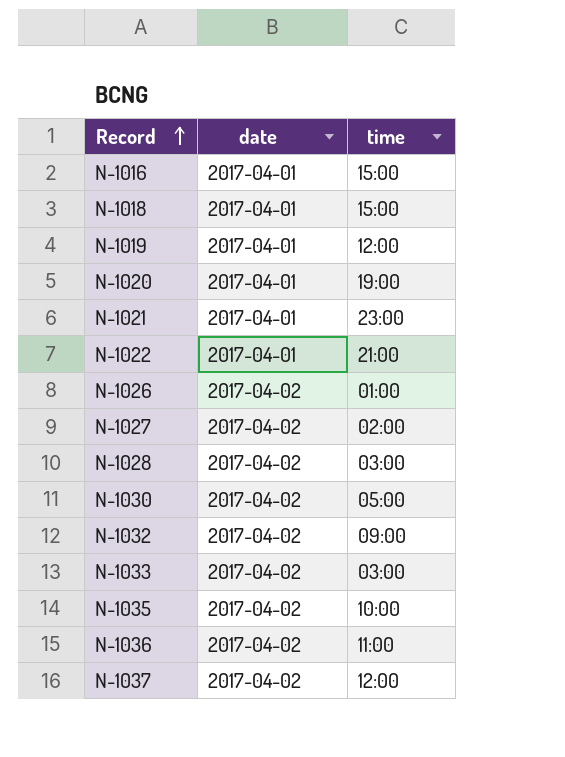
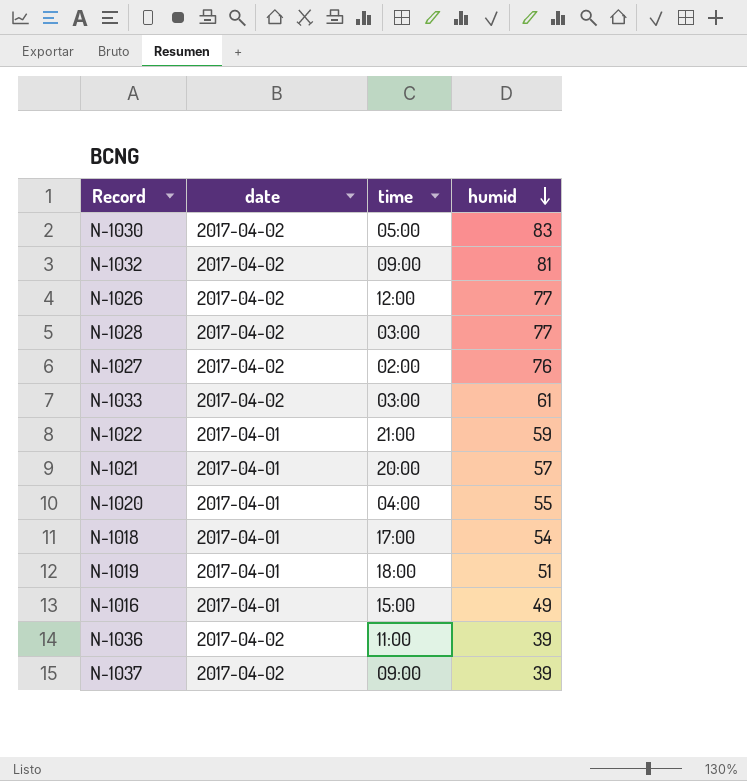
row order: Record ascending -> humid descending
column humid | position: none -> 4
row N-1035: 2017-04-02 | 10:00 -> none
N-1026 | time: 01:00 -> 12:00
N-1021 | time: 23:00 -> 20:00
N-1020 | time: 19:00 -> 04:00
N-1018 | time: 15:00 -> 17:00
N-1019 | time: 12:00 -> 18:00
N-1037 | time: 12:00 -> 09:00

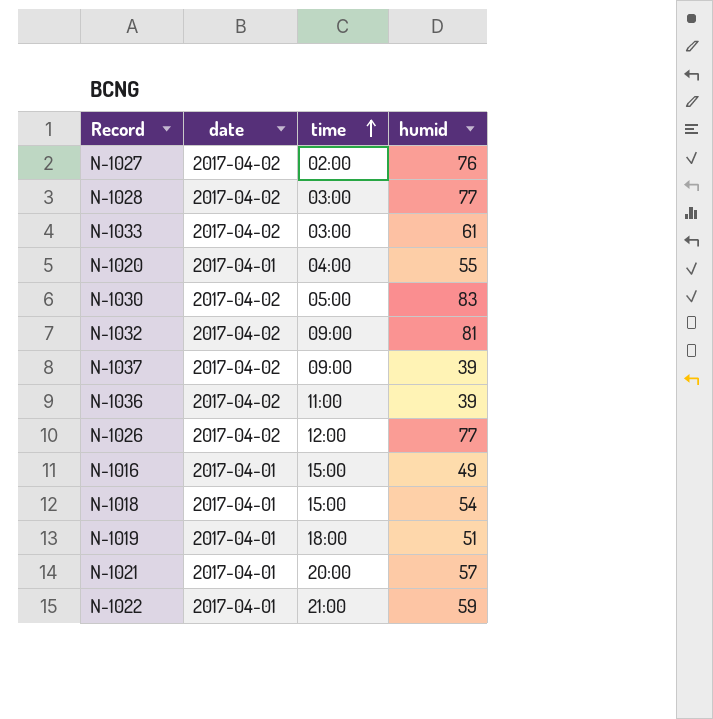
row order: humid descending -> time ascending
N-1018 | time: 17:00 -> 15:00

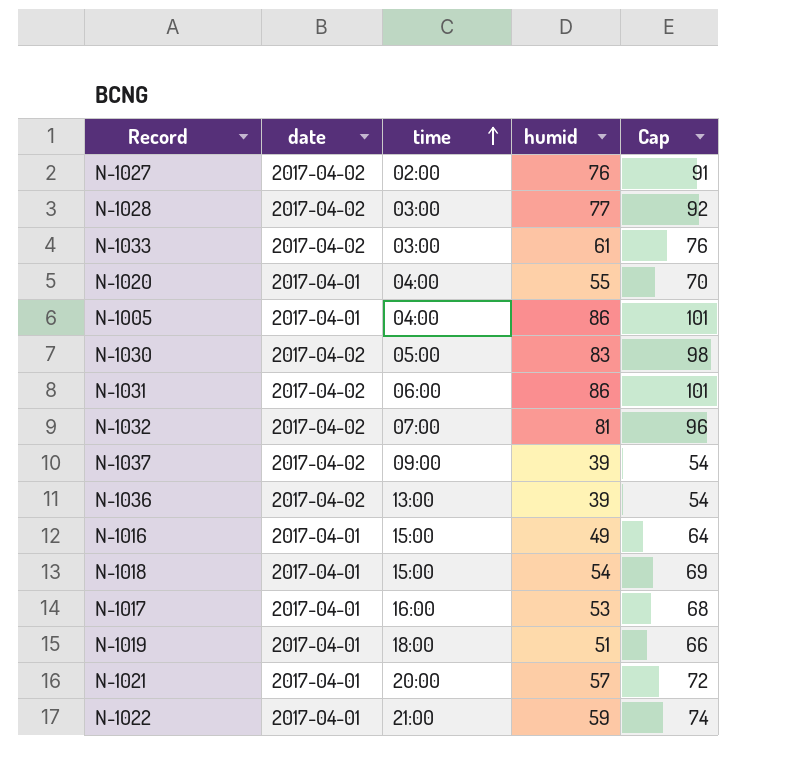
column Cap | formula: none -> [humid] + 15
row N-1026: 2017-04-02 | 12:00 | 77 -> none
row N-1005: none -> 2017-04-01 | 04:00 | 86 | 101
row N-1031: none -> 2017-04-02 | 06:00 | 86 | 101
N-1032 | time: 09:00 -> 07:00
N-1036 | time: 11:00 -> 13:00
row N-1017: none -> 2017-04-01 | 16:00 | 53 | 68

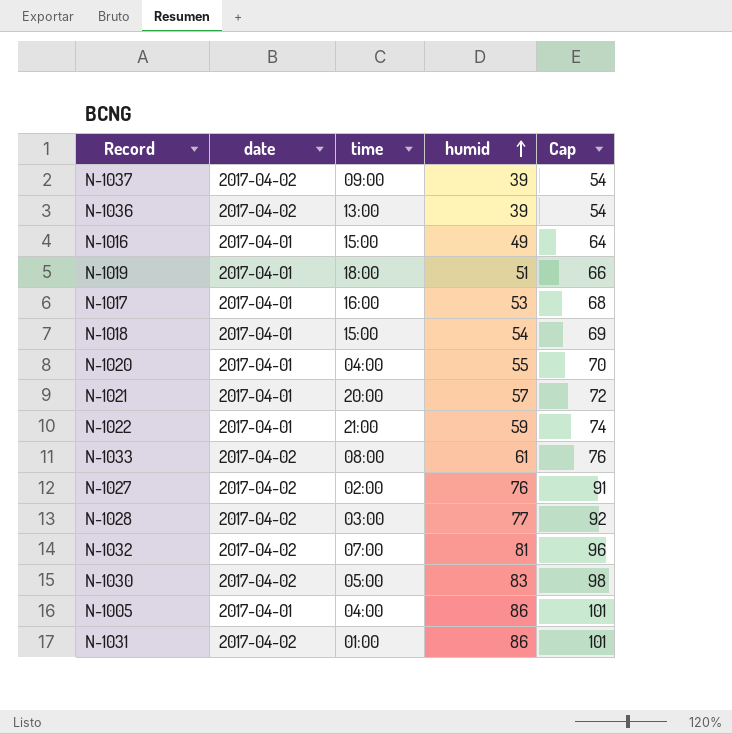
row order: time ascending -> humid ascending
N-1033 | time: 03:00 -> 08:00
N-1031 | time: 06:00 -> 01:00

